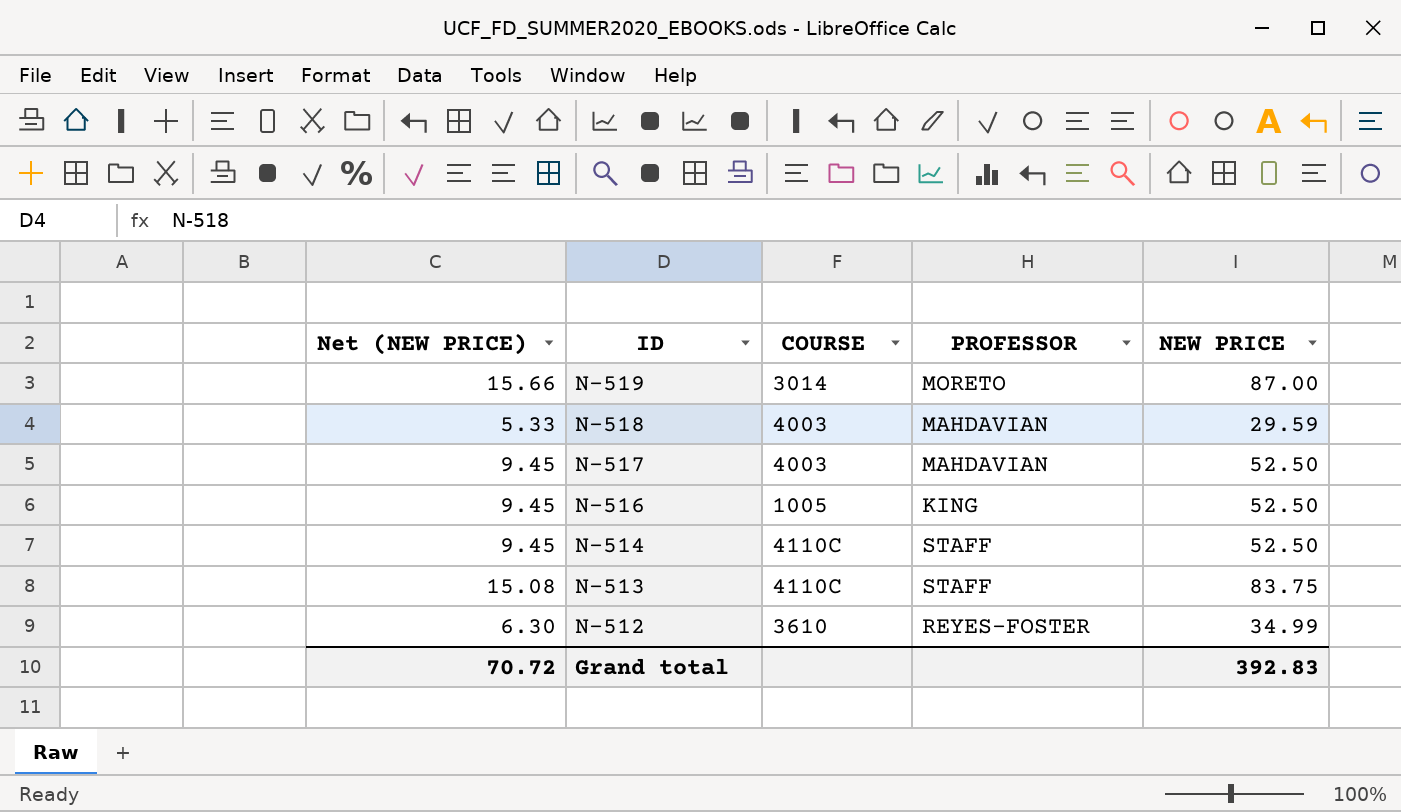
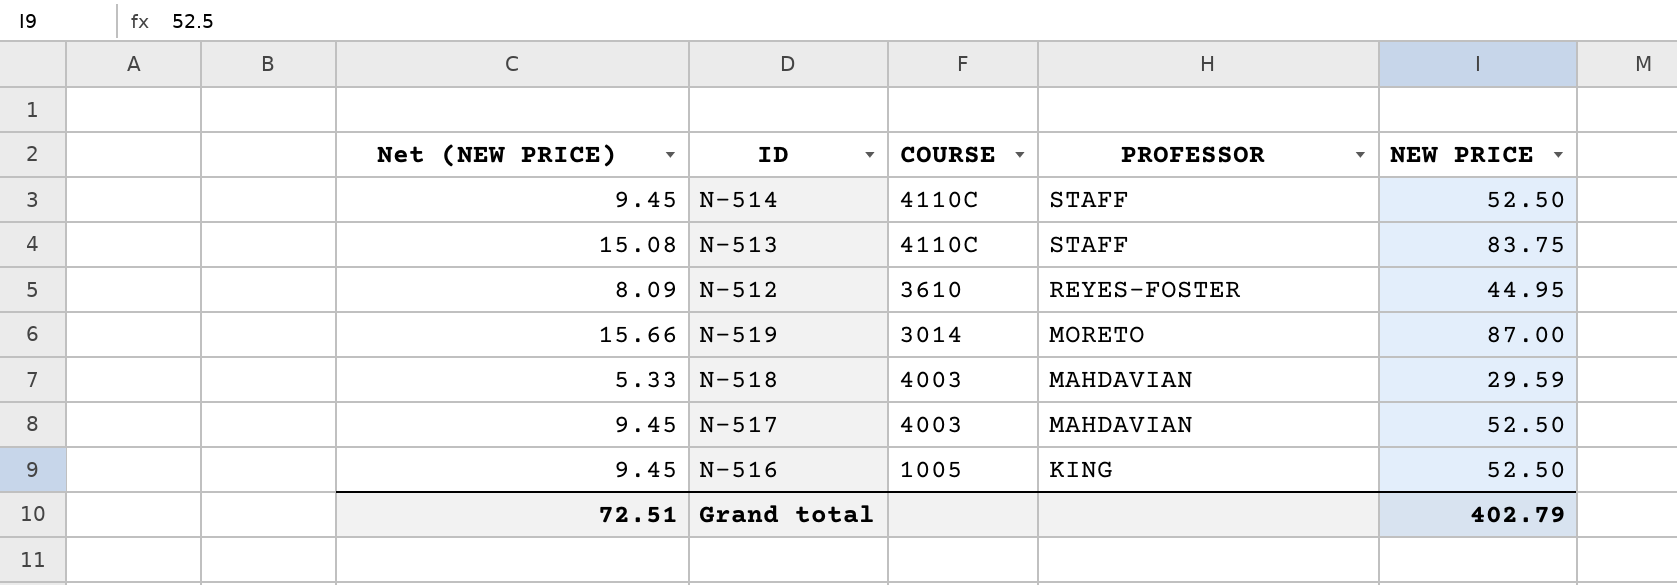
row order: ID descending -> PROFESSOR descending
N-512 | Net (NEW PRICE): 6.30 -> 8.09
N-512 | NEW PRICE: 34.99 -> 44.95
Grand total | Net (NEW PRICE): 70.72 -> 72.51
Grand total | NEW PRICE: 392.83 -> 402.79

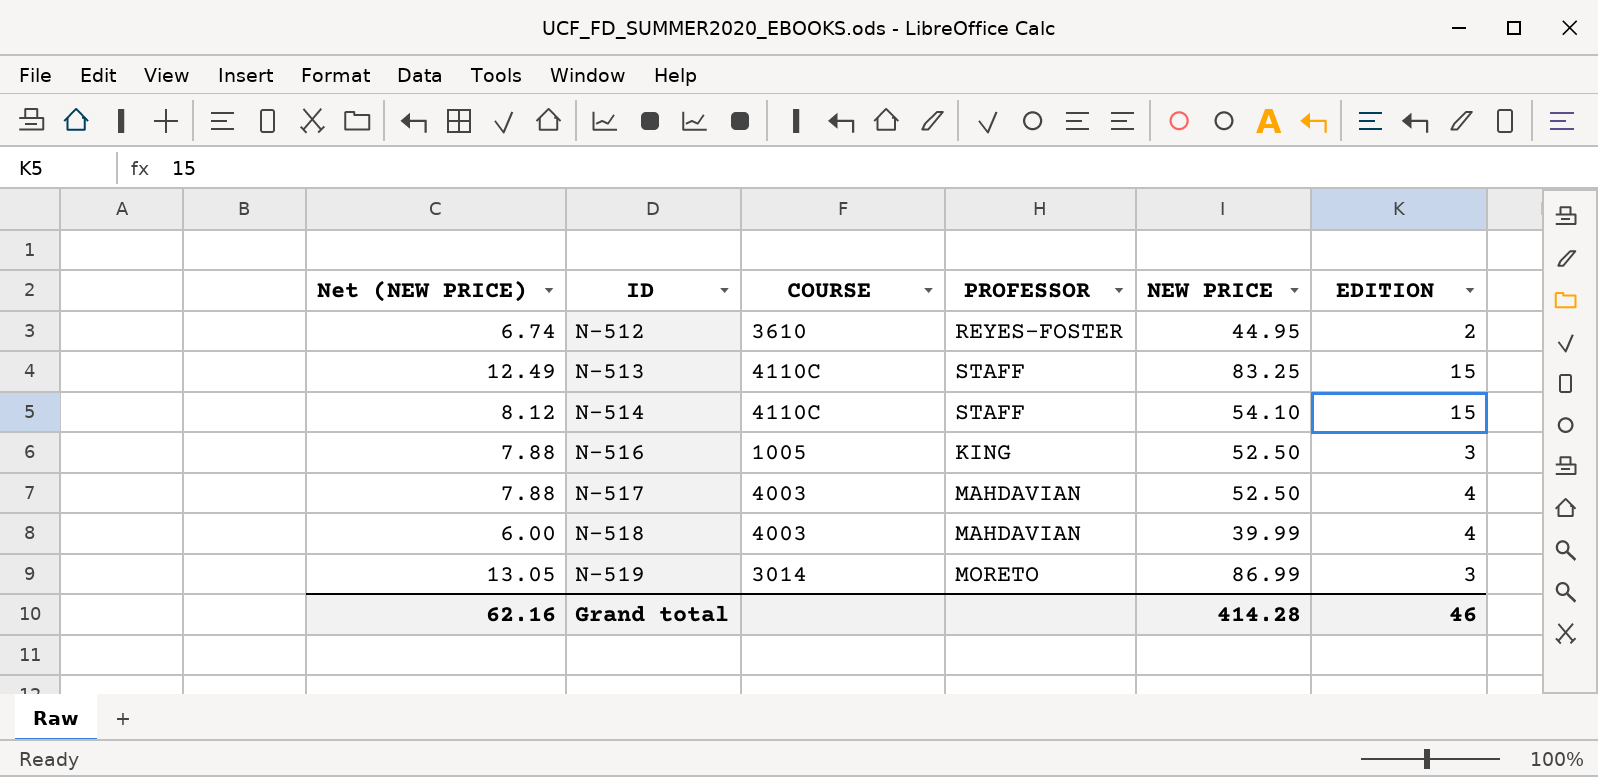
row order: PROFESSOR descending -> ID ascending
column Net (NEW PRICE) | formula: [NEW PRICE] * 0.18 -> [NEW PRICE] * 0.15
column EDITION | position: none -> 6
N-513 | NEW PRICE: 83.75 -> 83.25
N-514 | NEW PRICE: 52.50 -> 54.10
N-518 | NEW PRICE: 29.59 -> 39.99
N-519 | NEW PRICE: 87.00 -> 86.99
Grand total | Net (NEW PRICE): 72.51 -> 62.16
Grand total | NEW PRICE: 402.79 -> 414.28

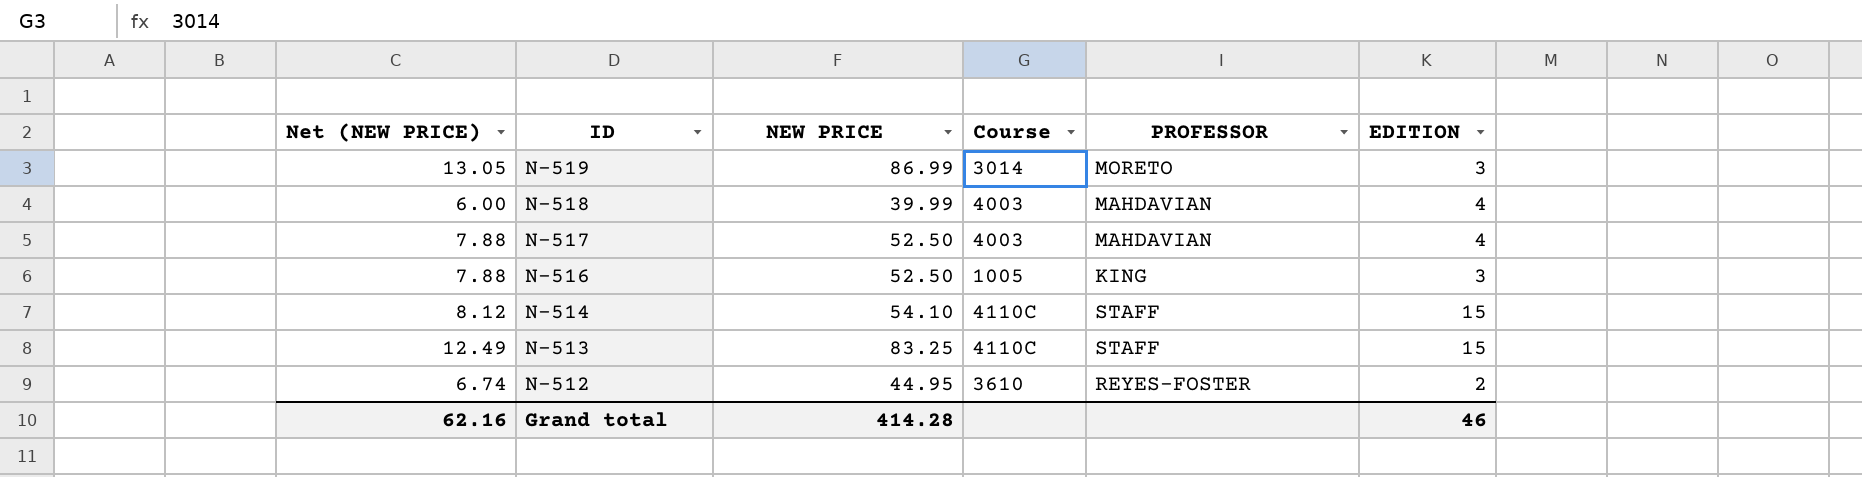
row order: ID ascending -> ID descending
column NEW PRICE | position: 5 -> 3
column name: COURSE -> Course

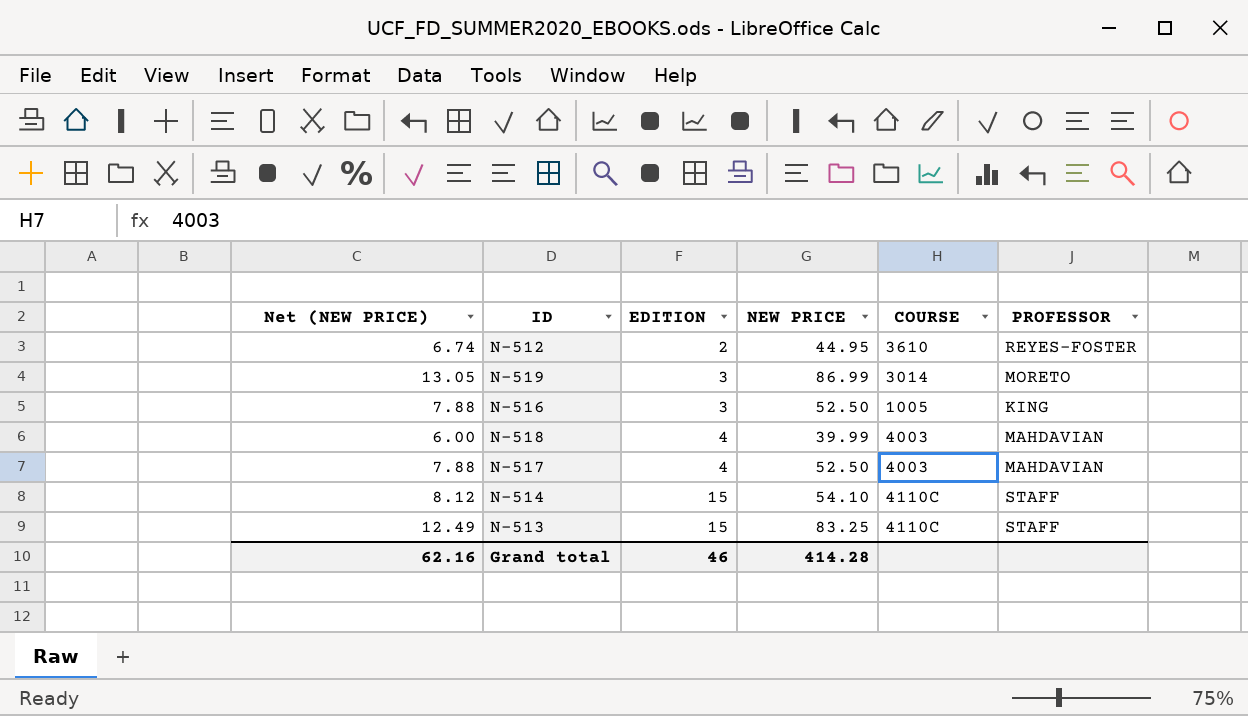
row order: ID descending -> EDITION ascending
column EDITION | position: 6 -> 3
column name: Course -> COURSE

